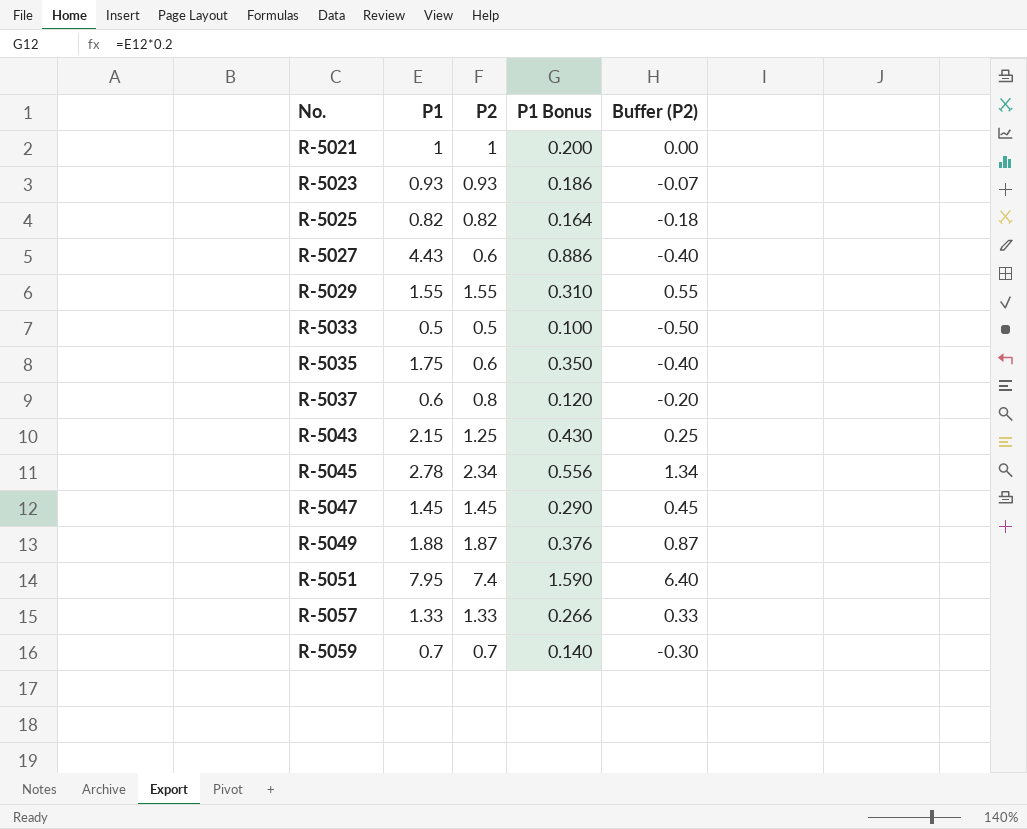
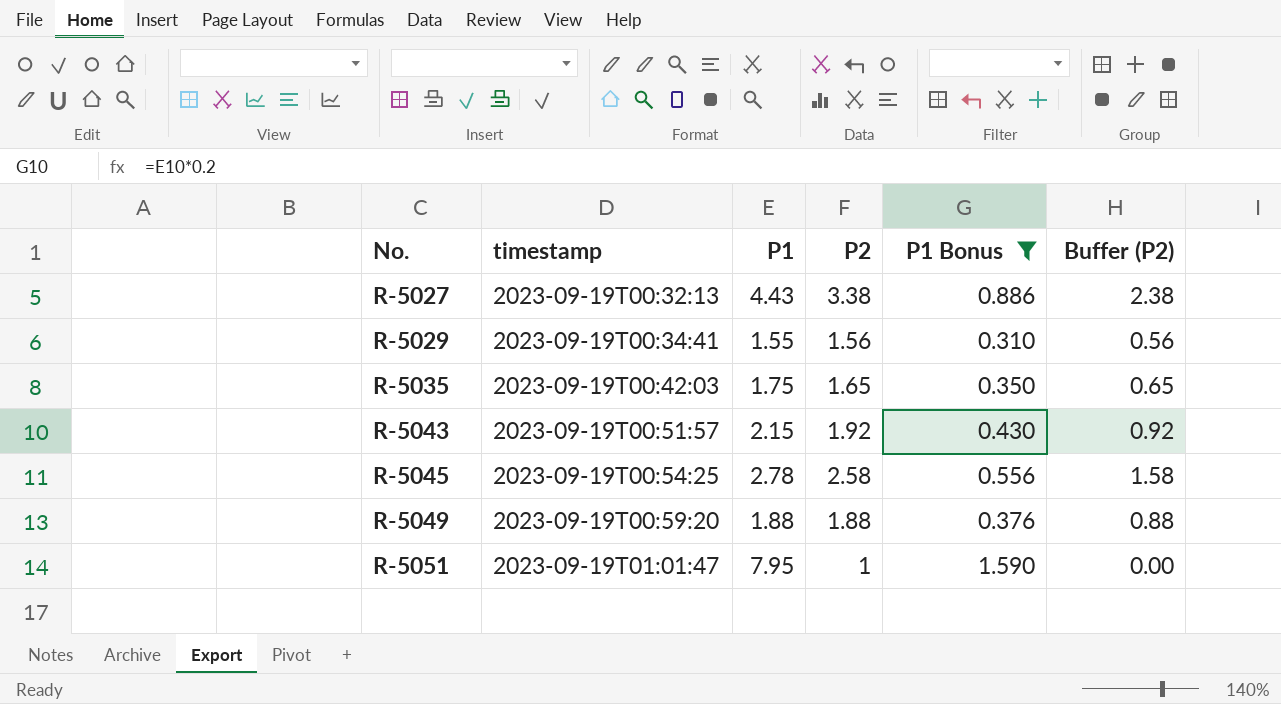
filter: none -> P1 Bonus >= 0.310
column timestamp | position: none -> 2
R-5027 | P2: 0.6 -> 3.38
R-5027 | Buffer (P2): -0.40 -> 2.38
R-5029 | P2: 1.55 -> 1.56
R-5029 | Buffer (P2): 0.55 -> 0.56
R-5035 | P2: 0.6 -> 1.65
R-5035 | Buffer (P2): -0.40 -> 0.65
R-5043 | P2: 1.25 -> 1.92
R-5043 | Buffer (P2): 0.25 -> 0.92
R-5045 | P2: 2.34 -> 2.58
R-5045 | Buffer (P2): 1.34 -> 1.58
R-5049 | P2: 1.87 -> 1.88
R-5049 | Buffer (P2): 0.87 -> 0.88
R-5051 | P2: 7.4 -> 1
R-5051 | Buffer (P2): 6.40 -> 0.00

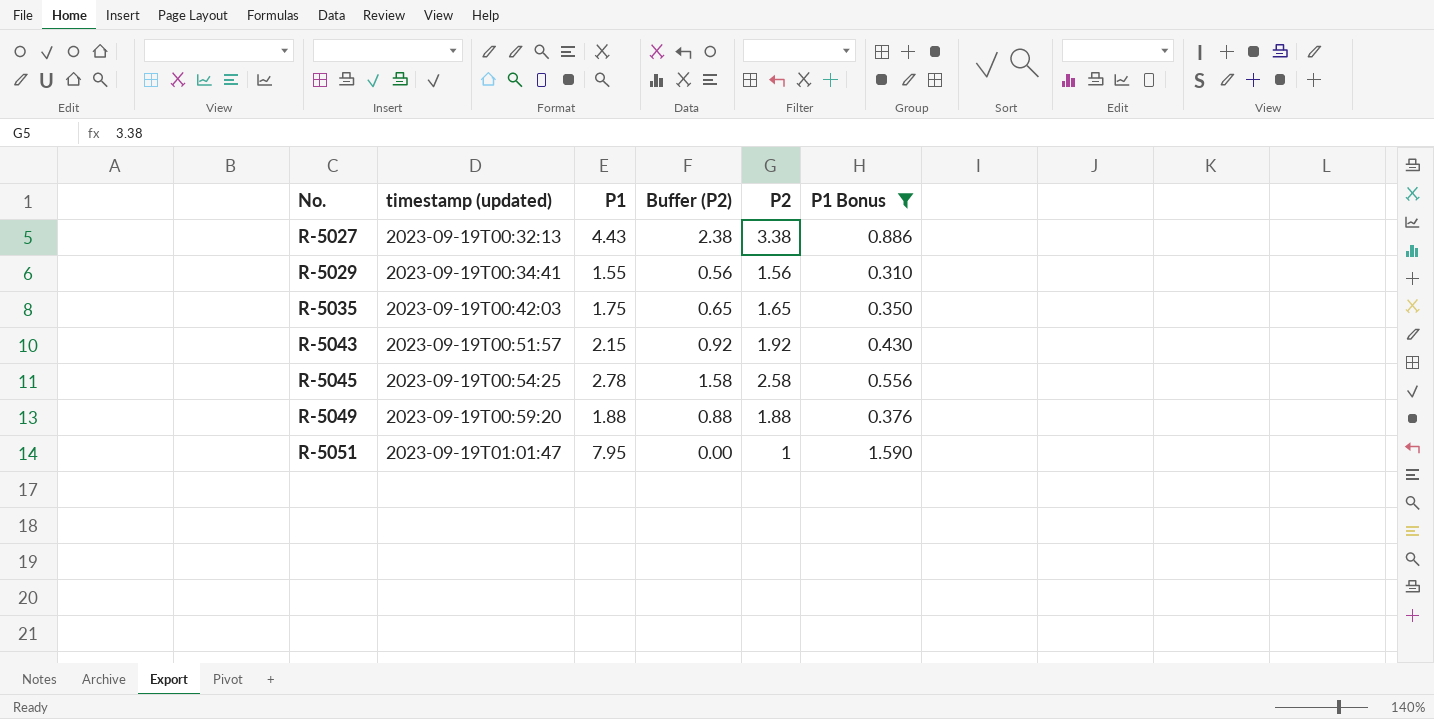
column name: timestamp -> timestamp (updated)
column Buffer (P2) | position: 6 -> 4

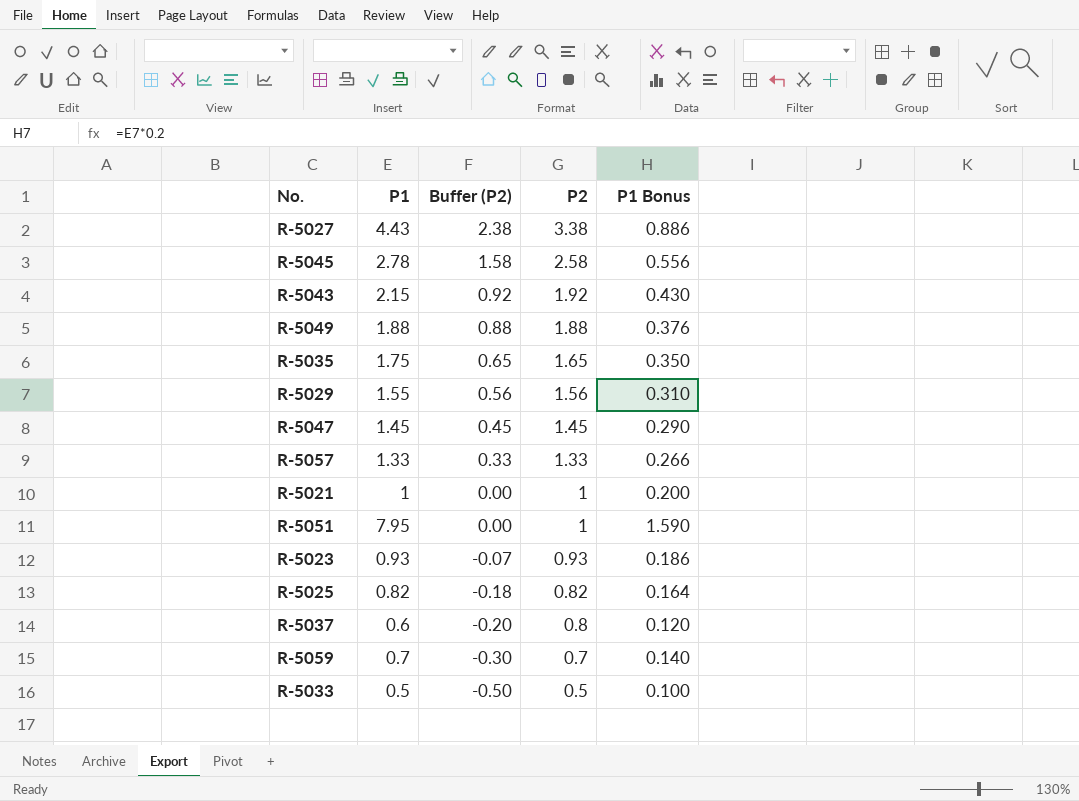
filter: P1 Bonus >= 0.310 -> none
row order: No. ascending -> Buffer (P2) descending
column timestamp (updated) | position: 2 -> none

